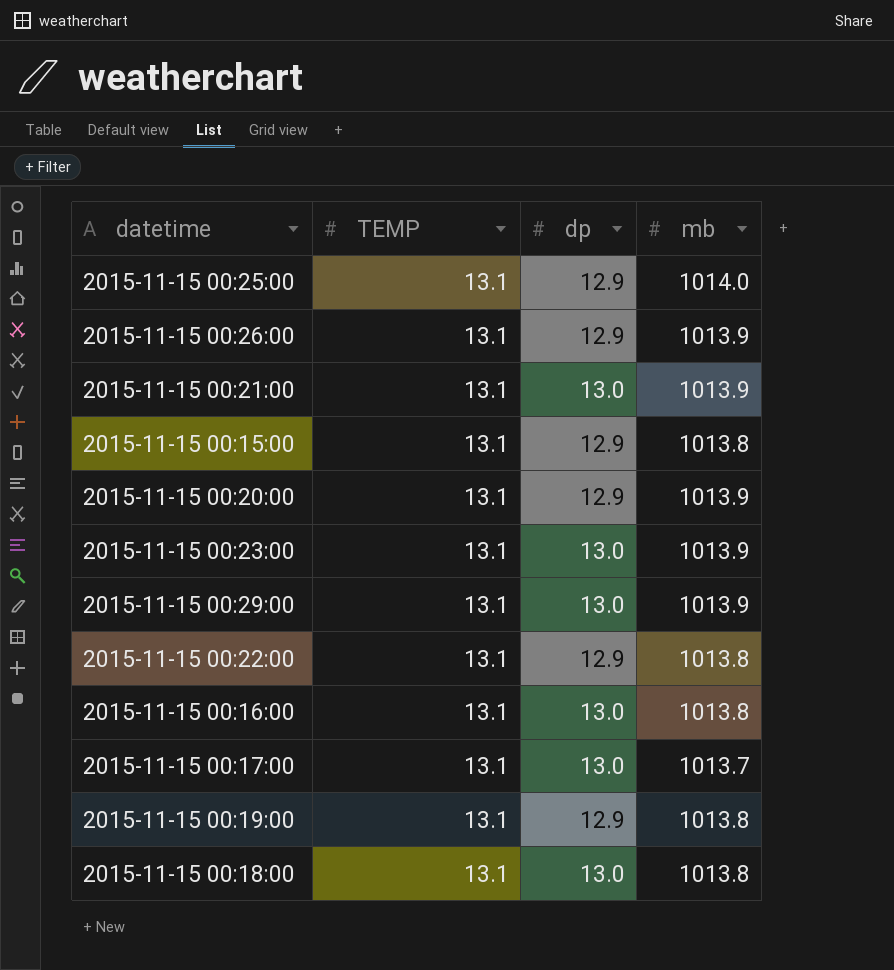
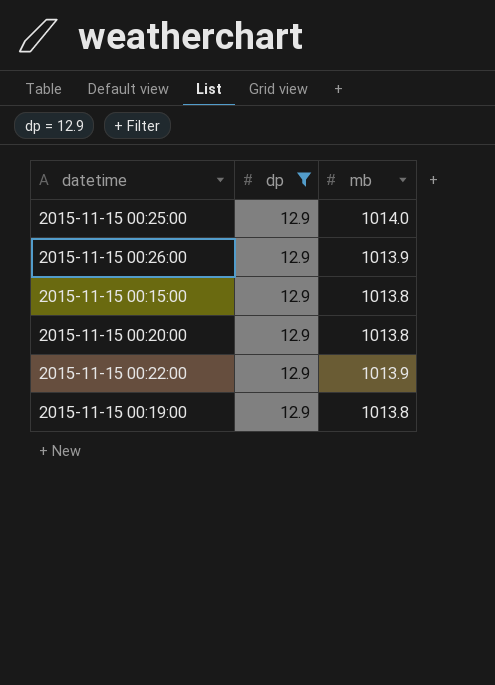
filter: none -> dp = 12.9
column TEMP | position: 2 -> none
2015-11-15 00:20:00 | mb: 1013.9 -> 1013.8
2015-11-15 00:22:00 | mb: 1013.8 -> 1013.9

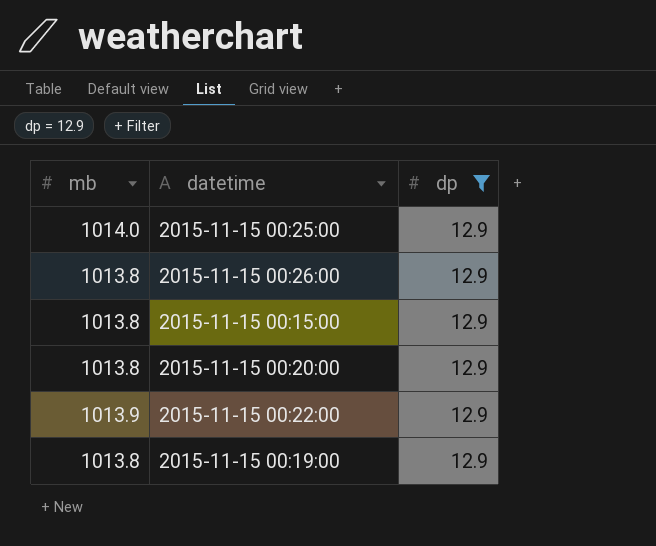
column mb | position: 3 -> 1
2015-11-15 00:26:00 | mb: 1013.9 -> 1013.8

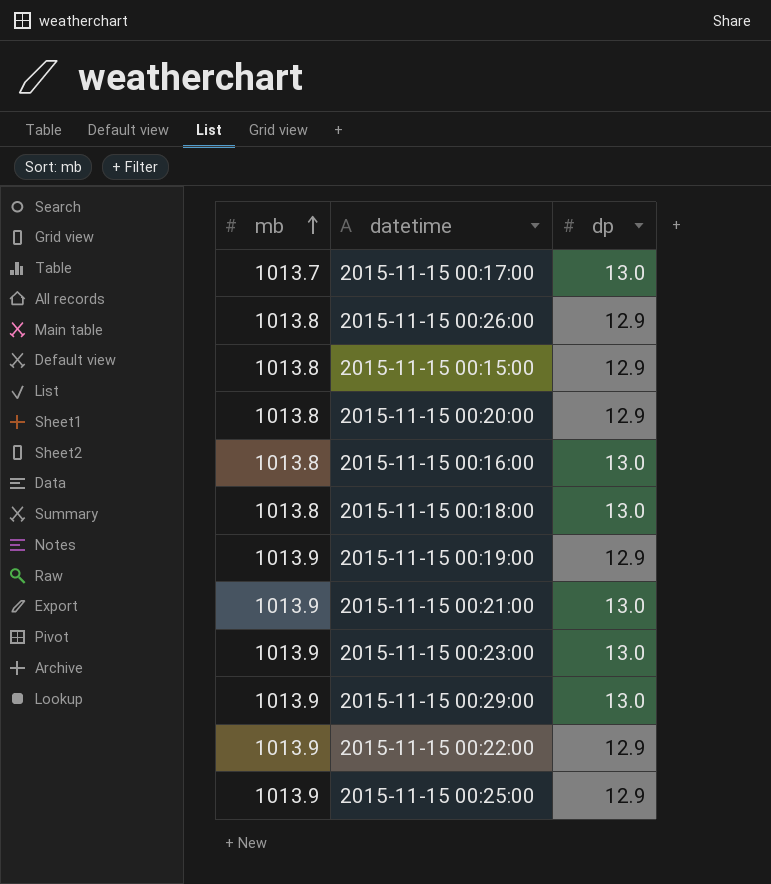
filter: dp = 12.9 -> none
row order: none -> mb ascending
2015-11-15 00:19:00 | mb: 1013.8 -> 1013.9
2015-11-15 00:25:00 | mb: 1014.0 -> 1013.9

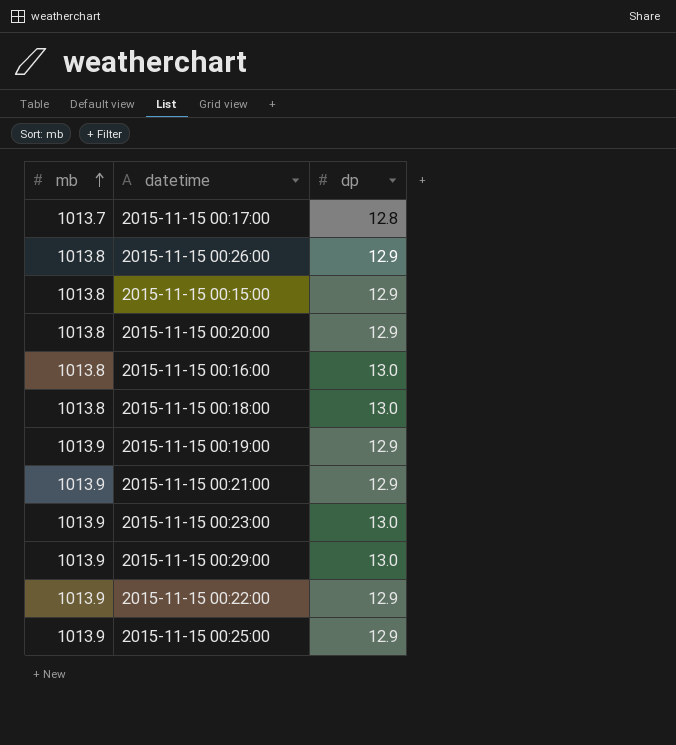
2015-11-15 00:17:00 | dp: 13.0 -> 12.8
2015-11-15 00:21:00 | dp: 13.0 -> 12.9

